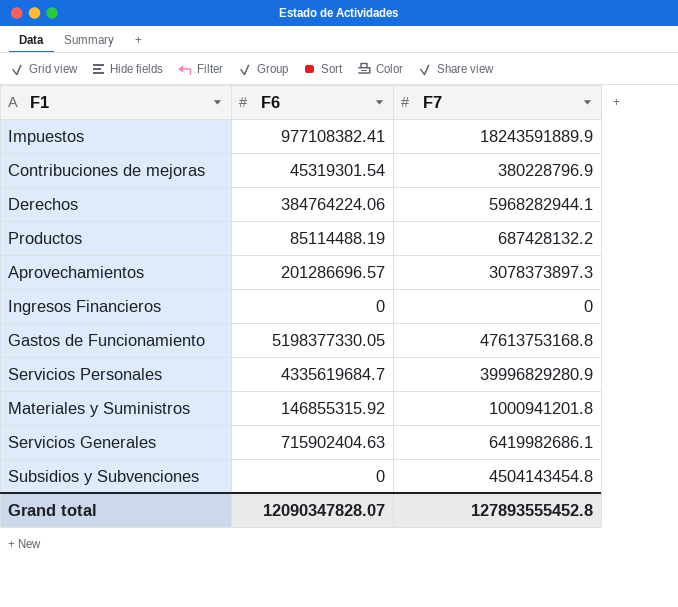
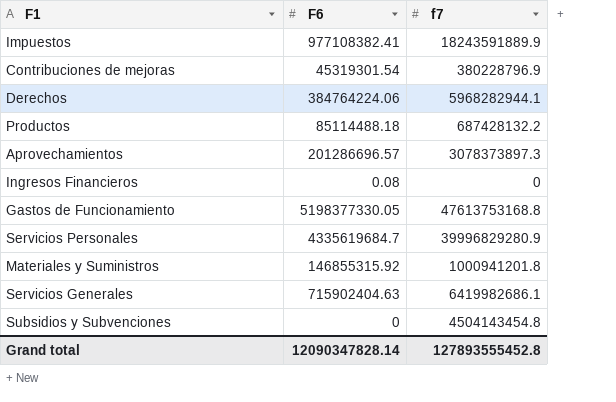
column name: F7 -> f7
Productos | F6: 85114488.19 -> 85114488.18
Ingresos Financieros | F6: 0 -> 0.08
Grand total | F6: 12090347828.07 -> 12090347828.14

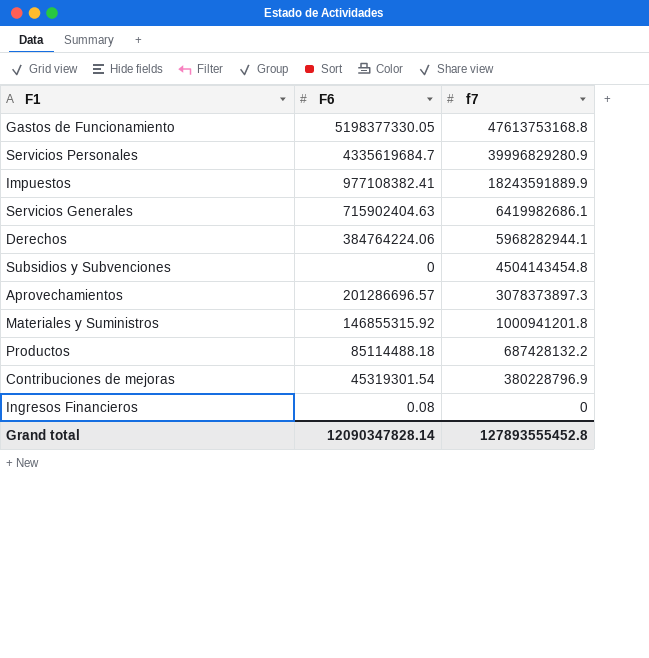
row order: none -> f7 descending

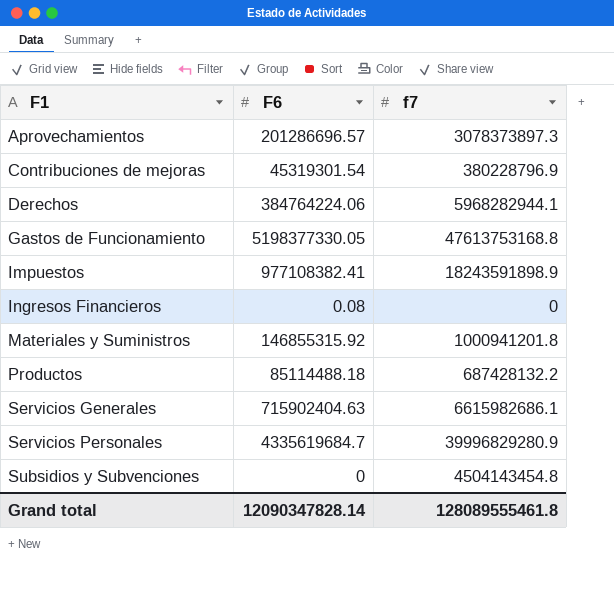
row order: f7 descending -> F1 ascending
Impuestos | f7: 18243591889.9 -> 18243591898.9
Servicios Generales | f7: 6419982686.1 -> 6615982686.1
Grand total | f7: 127893555452.8 -> 128089555461.8

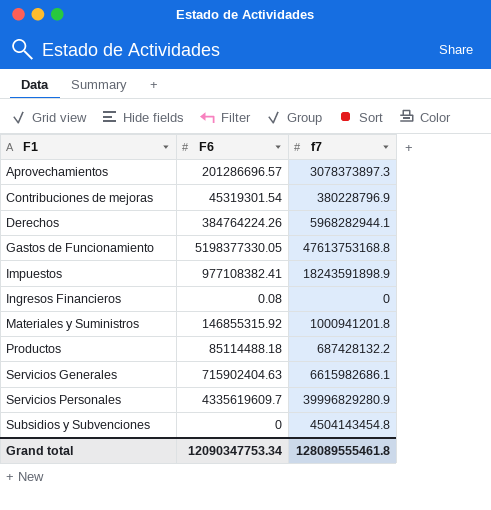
Derechos | F6: 384764224.06 -> 384764224.26
Servicios Personales | F6: 4335619684.7 -> 4335619609.7
Grand total | F6: 12090347828.14 -> 12090347753.34

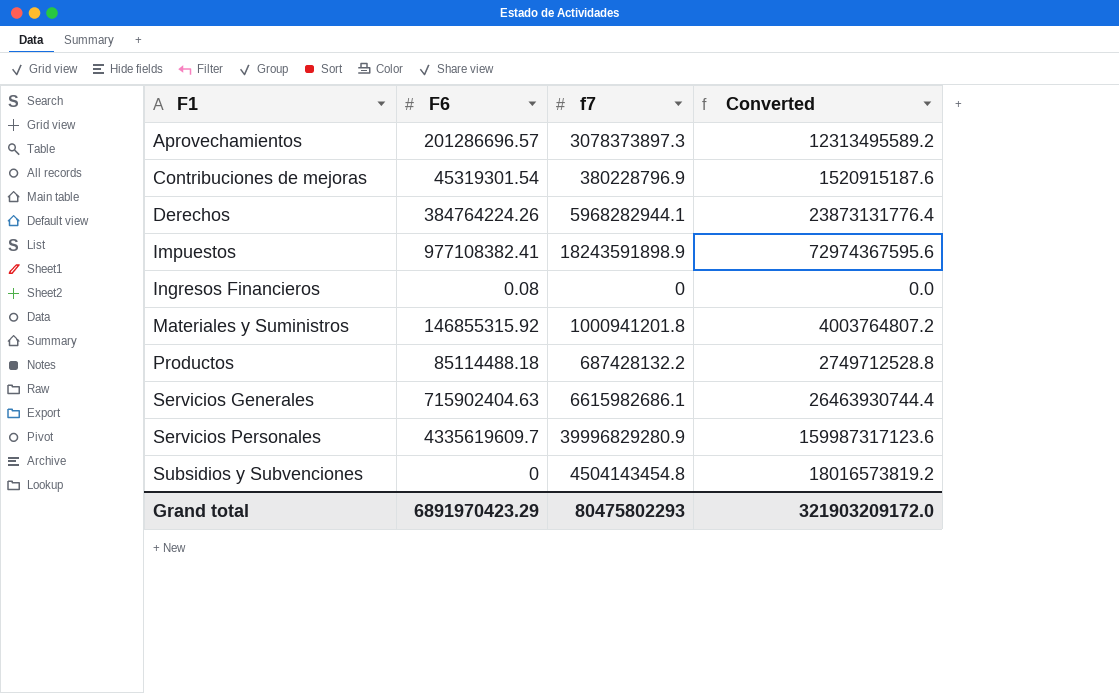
column Converted | formula: none -> [f7] * 4
row Gastos de Funcionamiento: 5198377330.05 | 47613753168.8 -> none
Grand total | F6: 12090347753.34 -> 6891970423.29
Grand total | f7: 128089555461.8 -> 80475802293

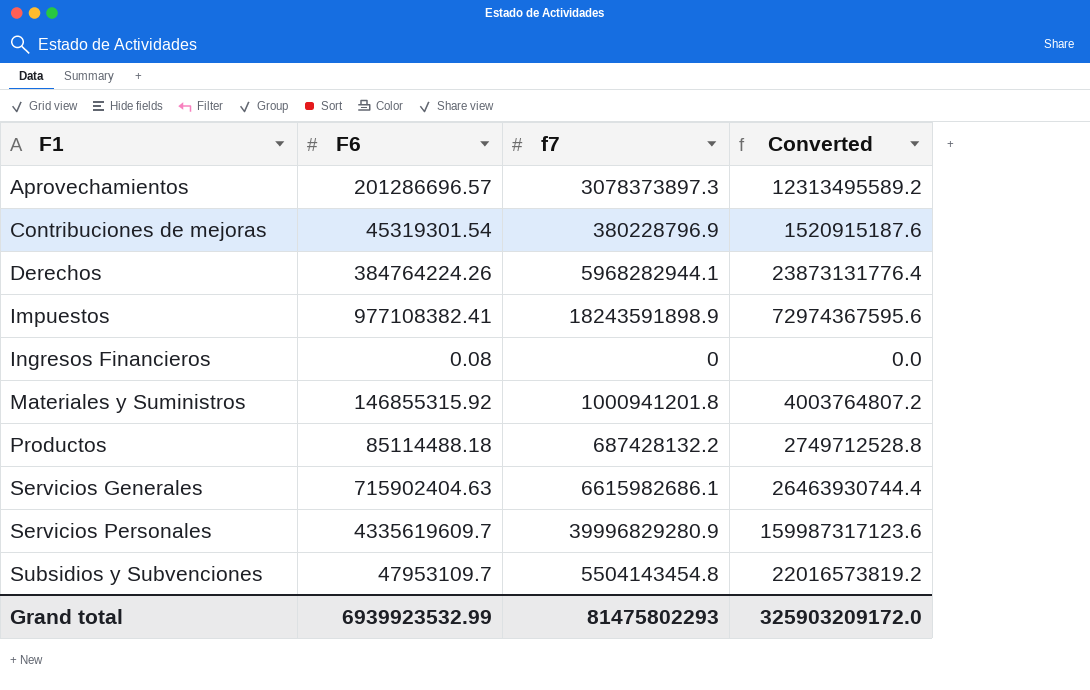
Subsidios y Subvenciones | F6: 0 -> 47953109.7
Subsidios y Subvenciones | f7: 4504143454.8 -> 5504143454.8
Subsidios y Subvenciones | Converted: 18016573819.2 -> 22016573819.2
Grand total | F6: 6891970423.29 -> 6939923532.99
Grand total | f7: 80475802293 -> 81475802293
Grand total | Converted: 321903209172.0 -> 325903209172.0

